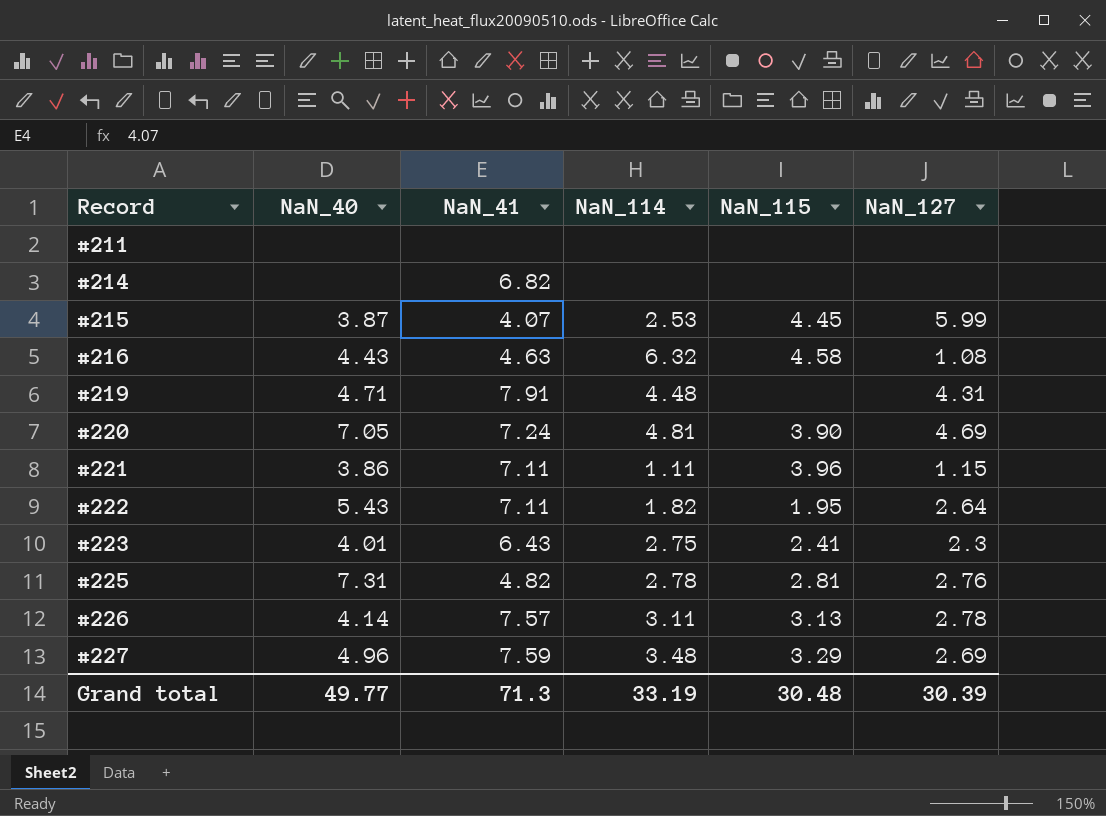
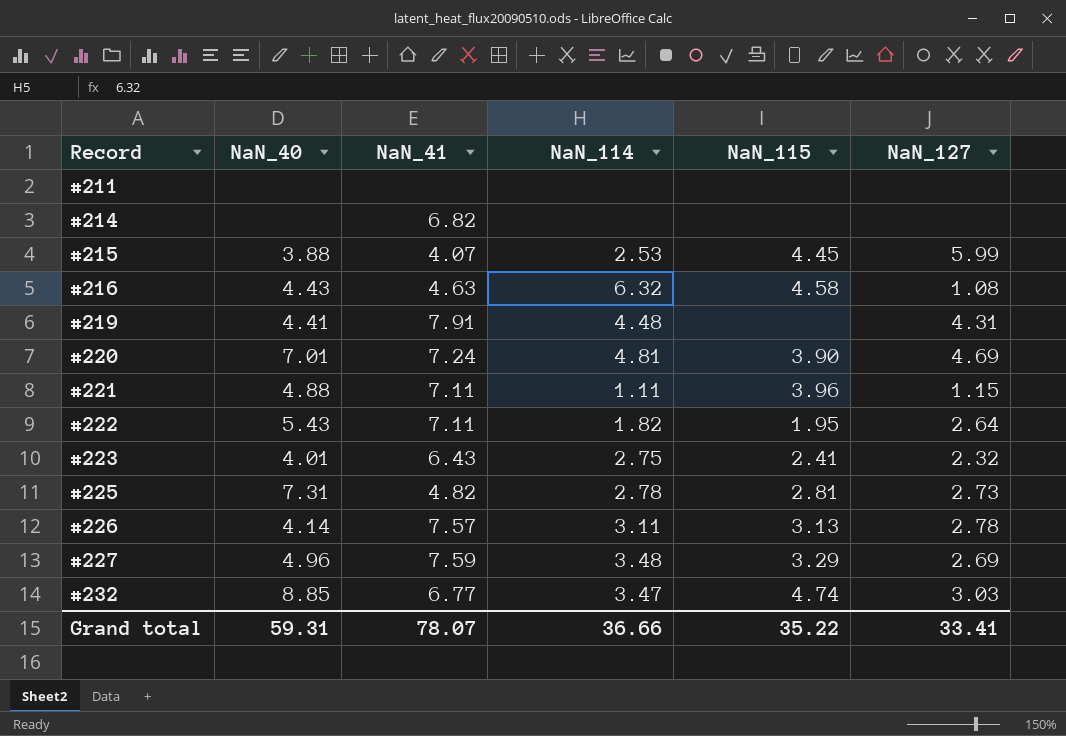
#215 | NaN_40: 3.87 -> 3.88
#219 | NaN_40: 4.71 -> 4.41
#220 | NaN_40: 7.05 -> 7.01
#221 | NaN_40: 3.86 -> 4.88
#223 | NaN_127: 2.3 -> 2.32
#225 | NaN_127: 2.76 -> 2.73
row #232: none -> 8.85 | 6.77 | 3.47 | 4.74 | 3.03
Grand total | NaN_40: 49.77 -> 59.31
Grand total | NaN_41: 71.3 -> 78.07
Grand total | NaN_114: 33.19 -> 36.66
Grand total | NaN_115: 30.48 -> 35.22
Grand total | NaN_127: 30.39 -> 33.41

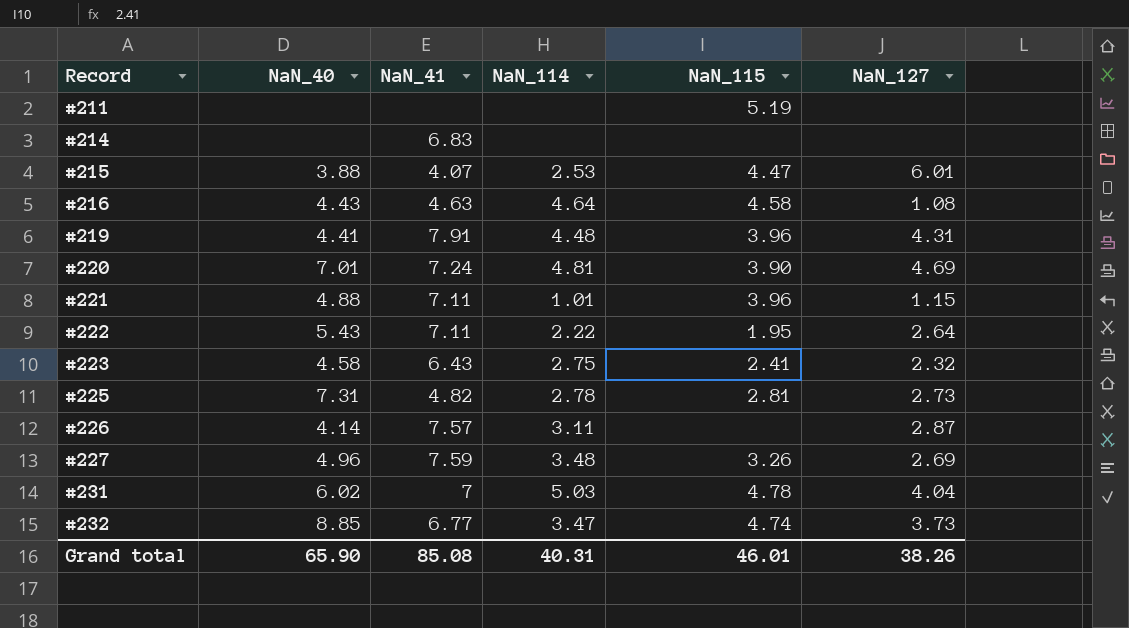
#211 | NaN_115: none -> 5.19
#214 | NaN_41: 6.82 -> 6.83
#215 | NaN_115: 4.45 -> 4.47
#215 | NaN_127: 5.99 -> 6.01
#216 | NaN_114: 6.32 -> 4.64
#219 | NaN_115: none -> 3.96
#221 | NaN_114: 1.11 -> 1.01
#222 | NaN_114: 1.82 -> 2.22
#223 | NaN_40: 4.01 -> 4.58
#226 | NaN_115: 3.13 -> none
#226 | NaN_127: 2.78 -> 2.87
#227 | NaN_115: 3.29 -> 3.26
row #231: none -> 6.02 | 7 | 5.03 | 4.78 | 4.04
#232 | NaN_127: 3.03 -> 3.73
Grand total | NaN_40: 59.31 -> 65.90
Grand total | NaN_41: 78.07 -> 85.08
Grand total | NaN_114: 36.66 -> 40.31
Grand total | NaN_115: 35.22 -> 46.01
Grand total | NaN_127: 33.41 -> 38.26

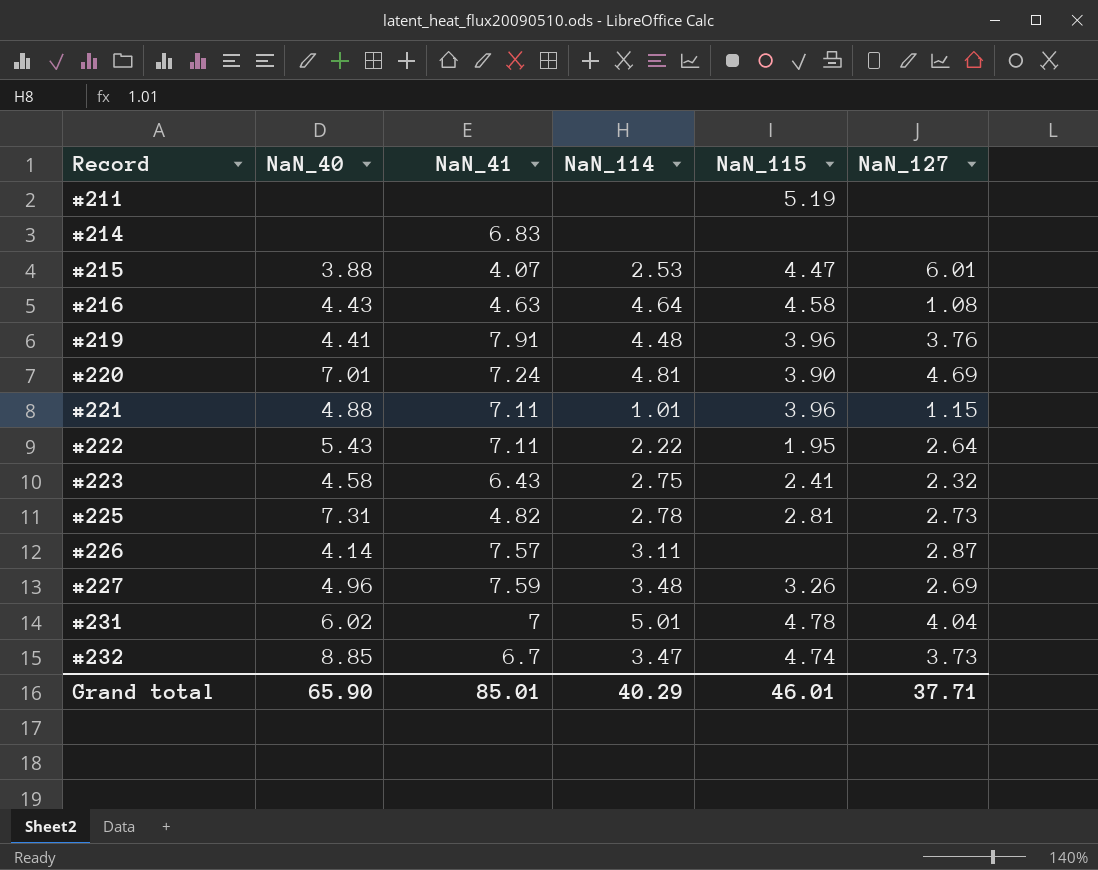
#219 | NaN_127: 4.31 -> 3.76
#231 | NaN_114: 5.03 -> 5.01
#232 | NaN_41: 6.77 -> 6.7
Grand total | NaN_41: 85.08 -> 85.01
Grand total | NaN_114: 40.31 -> 40.29
Grand total | NaN_127: 38.26 -> 37.71

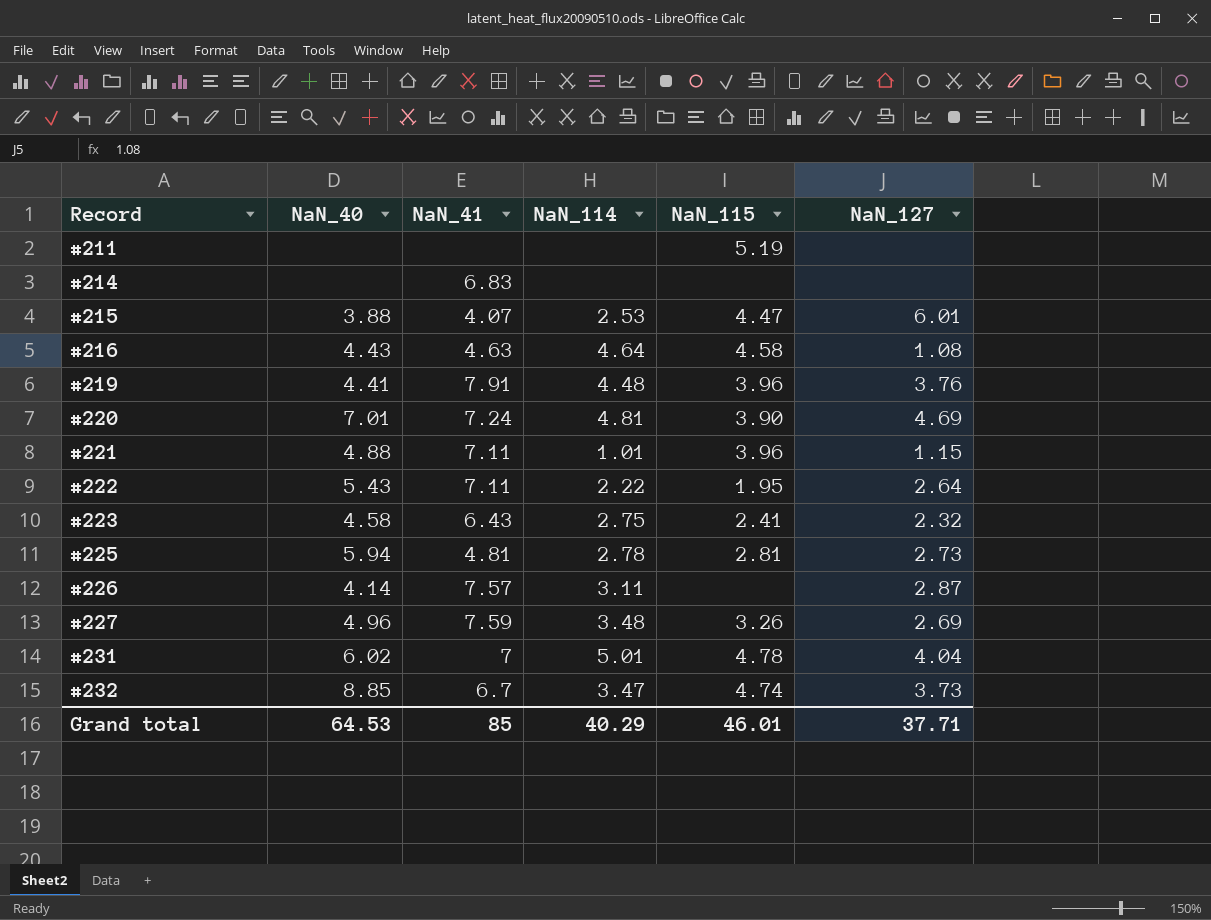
#225 | NaN_40: 7.31 -> 5.94
#225 | NaN_41: 4.82 -> 4.81
Grand total | NaN_40: 65.90 -> 64.53
Grand total | NaN_41: 85.01 -> 85

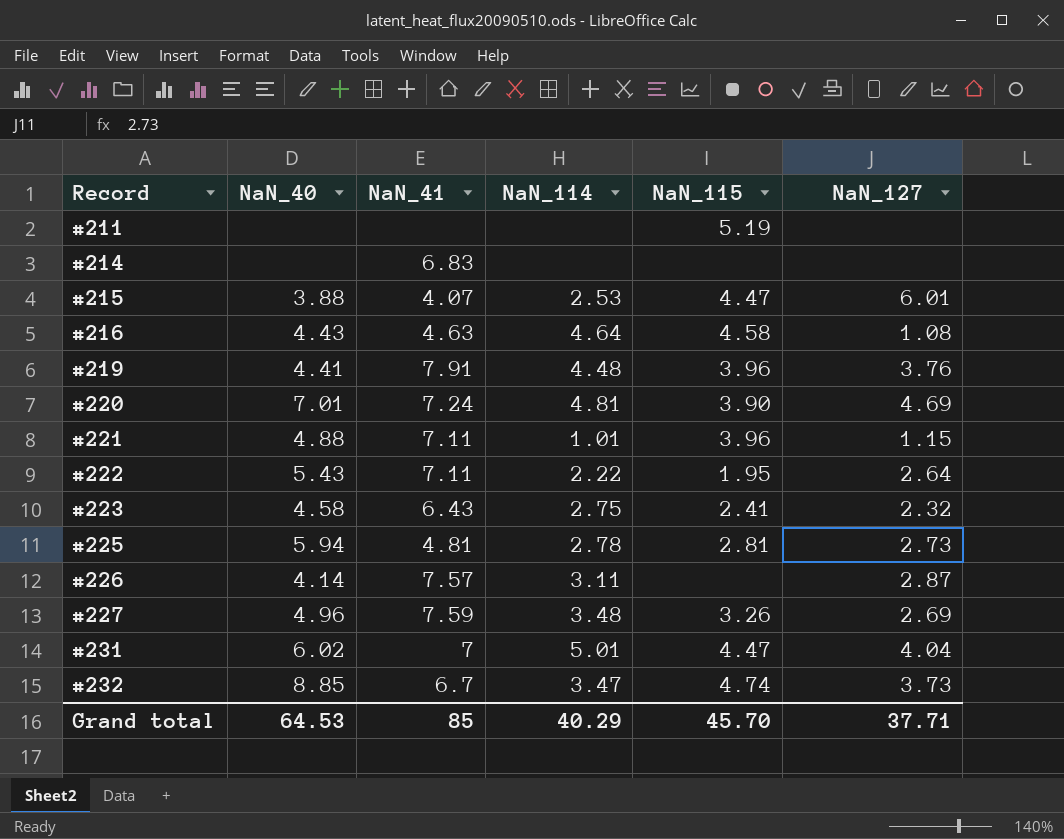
#231 | NaN_115: 4.78 -> 4.47
Grand total | NaN_115: 46.01 -> 45.70

